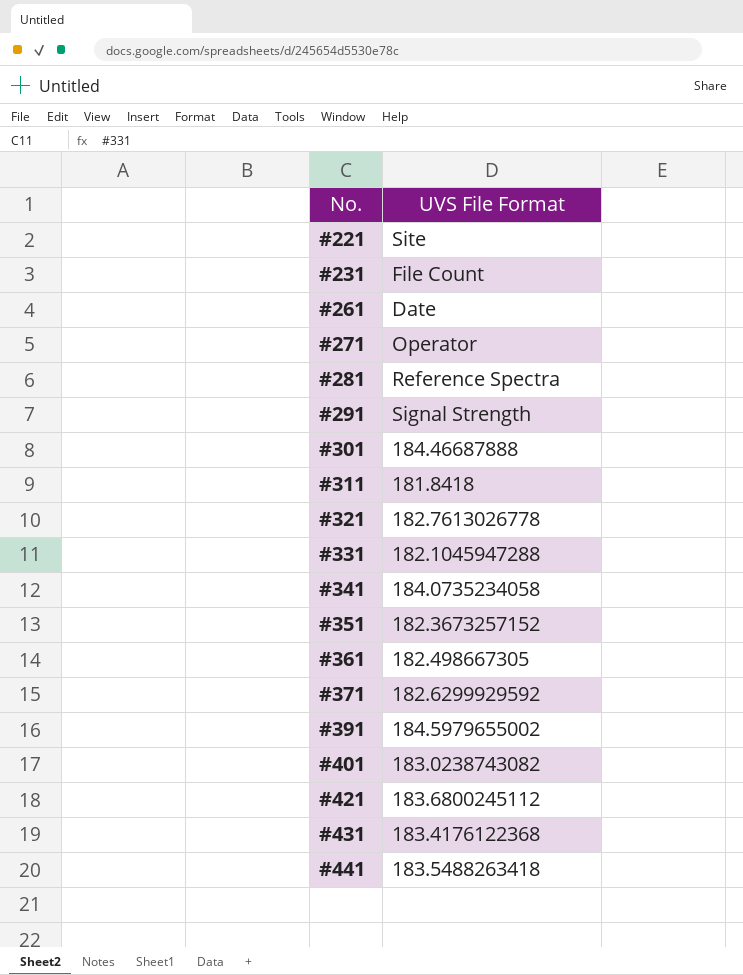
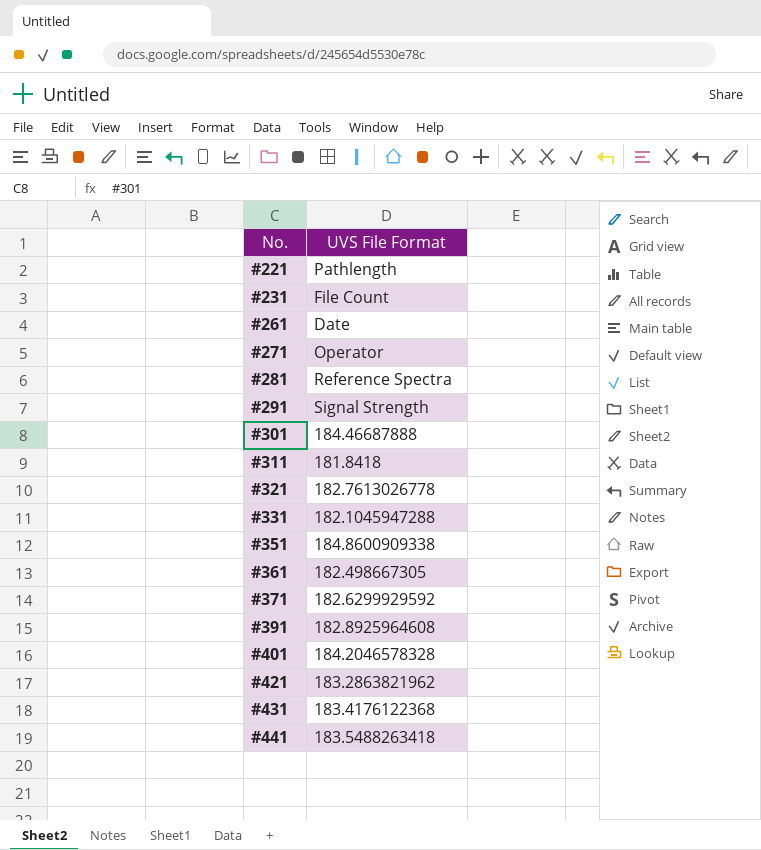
row #341: 184.0735234058 -> none
#221 | UVS File Format: Site -> Pathlength
#351 | UVS File Format: 182.3673257152 -> 184.8600909338
#391 | UVS File Format: 184.5979655002 -> 182.8925964608
#401 | UVS File Format: 183.0238743082 -> 184.2046578328
#421 | UVS File Format: 183.6800245112 -> 183.2863821962

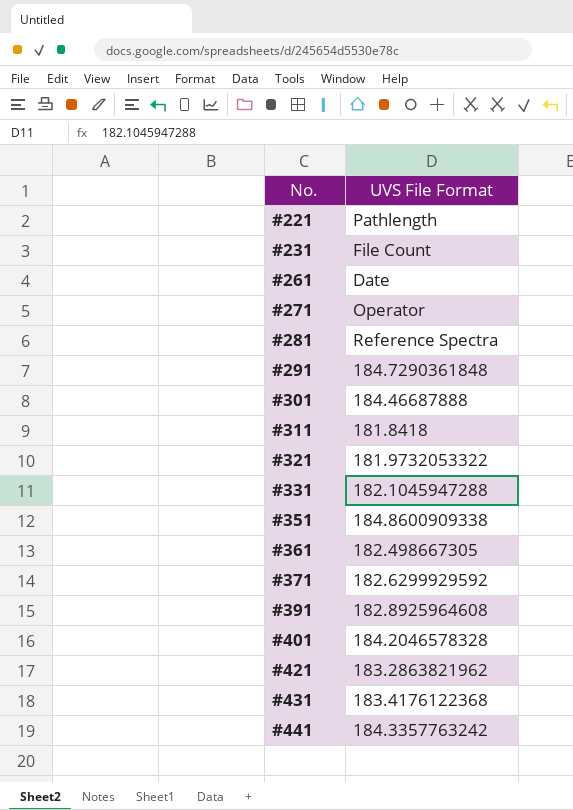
#291 | UVS File Format: Signal Strength -> 184.7290361848
#321 | UVS File Format: 182.7613026778 -> 181.9732053322
#441 | UVS File Format: 183.5488263418 -> 184.3357763242

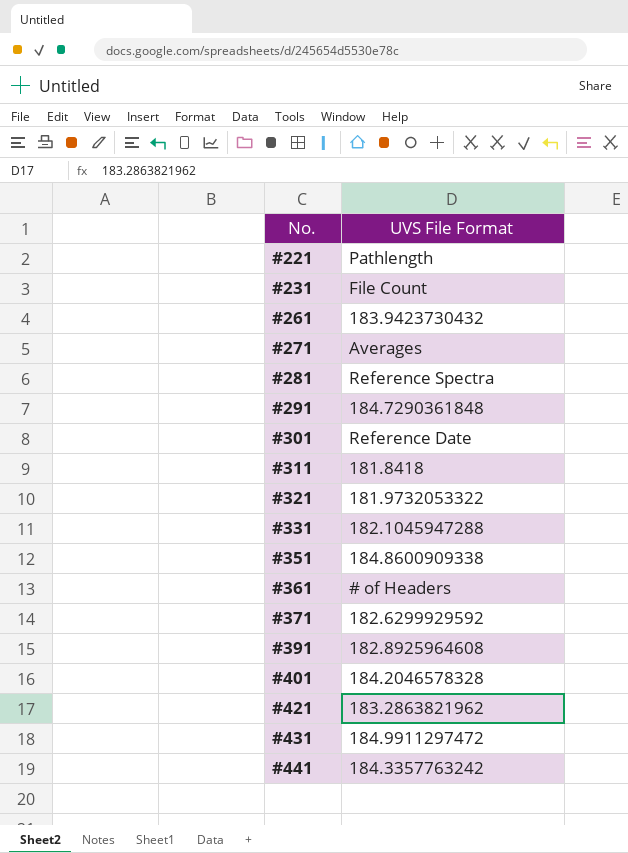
#261 | UVS File Format: Date -> 183.9423730432
#271 | UVS File Format: Operator -> Averages
#301 | UVS File Format: 184.46687888 -> Reference Date
#361 | UVS File Format: 182.498667305 -> # of Headers
#431 | UVS File Format: 183.4176122368 -> 184.9911297472

